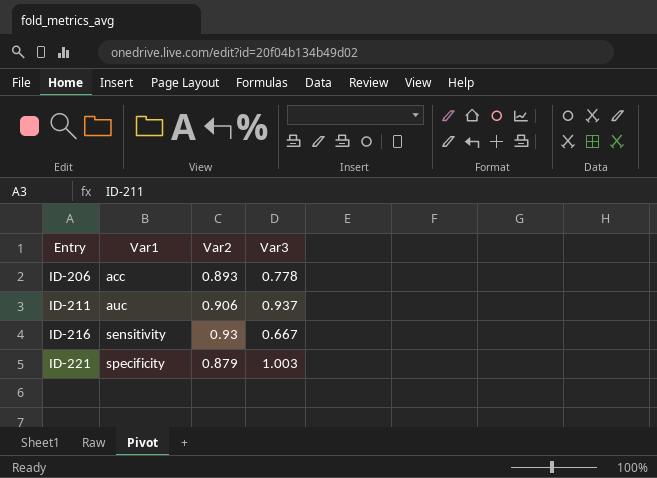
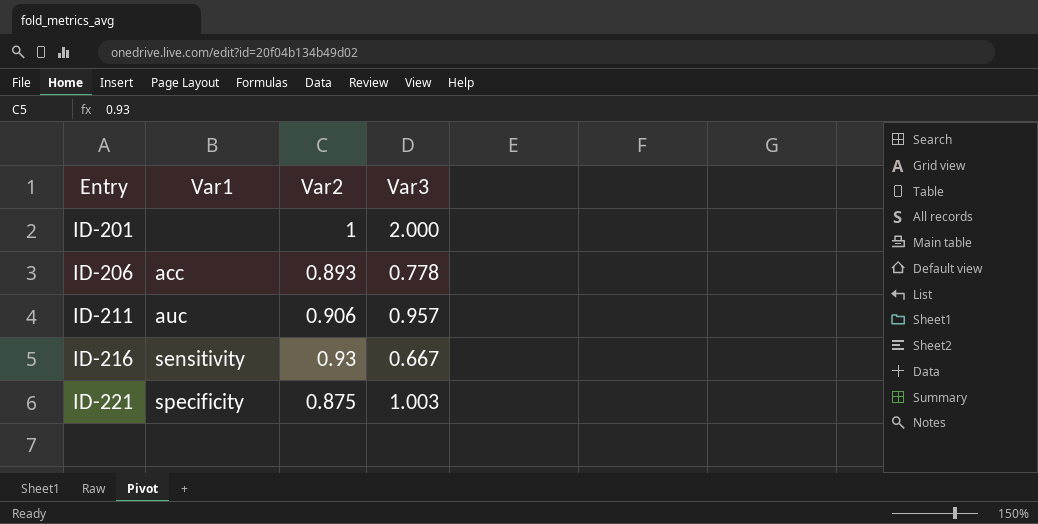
row ID-201: none -> none | 1 | 2.000
ID-211 | Var3: 0.937 -> 0.957
ID-221 | Var2: 0.879 -> 0.875

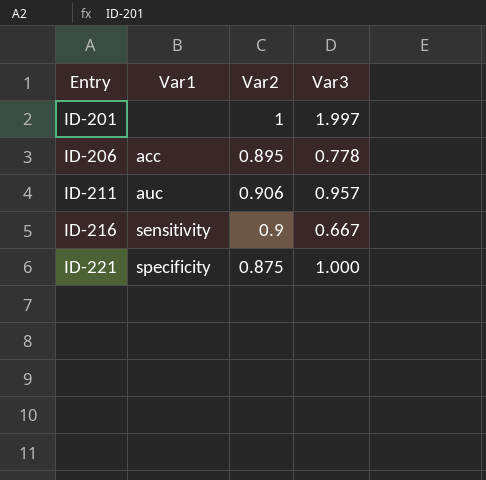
ID-201 | Var3: 2.000 -> 1.997
ID-206 | Var2: 0.893 -> 0.895
ID-216 | Var2: 0.93 -> 0.9
ID-221 | Var3: 1.003 -> 1.000

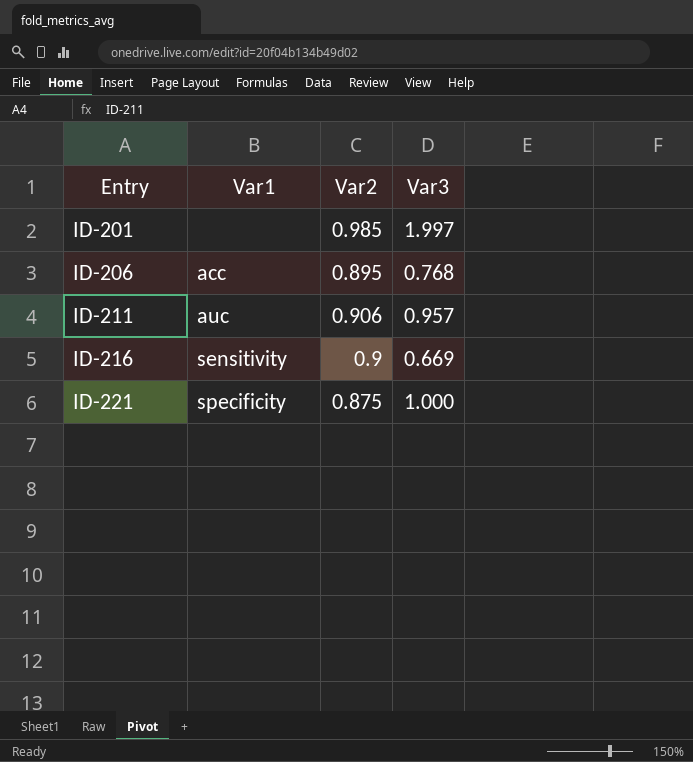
ID-201 | Var2: 1 -> 0.985
ID-206 | Var3: 0.778 -> 0.768
ID-216 | Var3: 0.667 -> 0.669

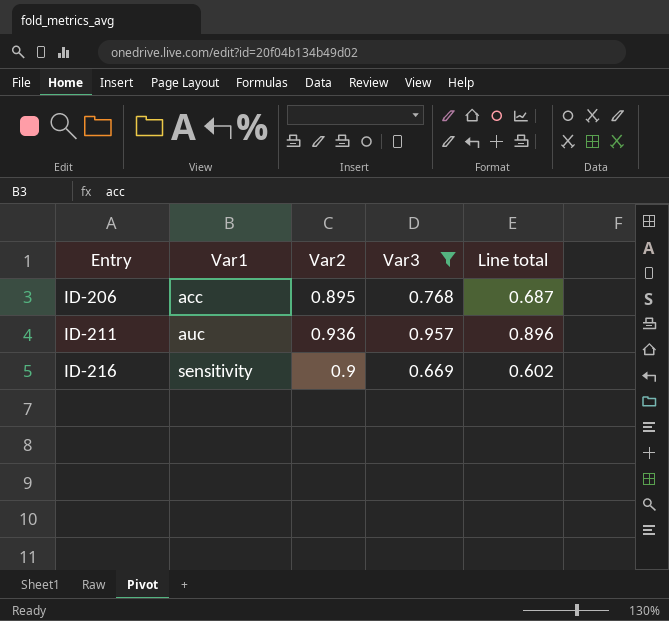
filter: none -> Var3 <= 0.957
column Line total | formula: none -> [Var2] * [Var3]
ID-211 | Var2: 0.906 -> 0.936

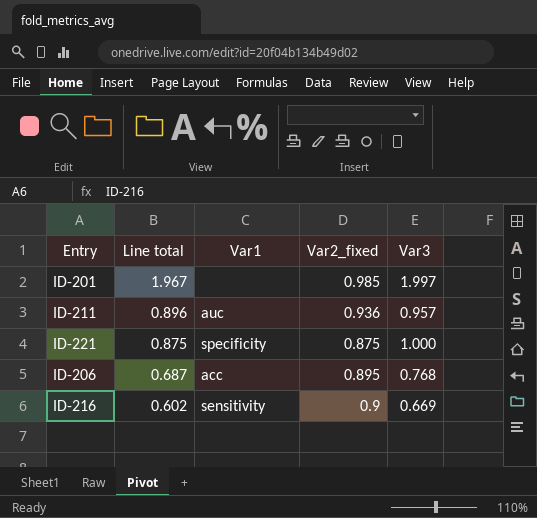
filter: Var3 <= 0.957 -> none
row order: Entry ascending -> Line total descending
column Line total | position: 5 -> 2
column name: Var2 -> Var2_fixed

